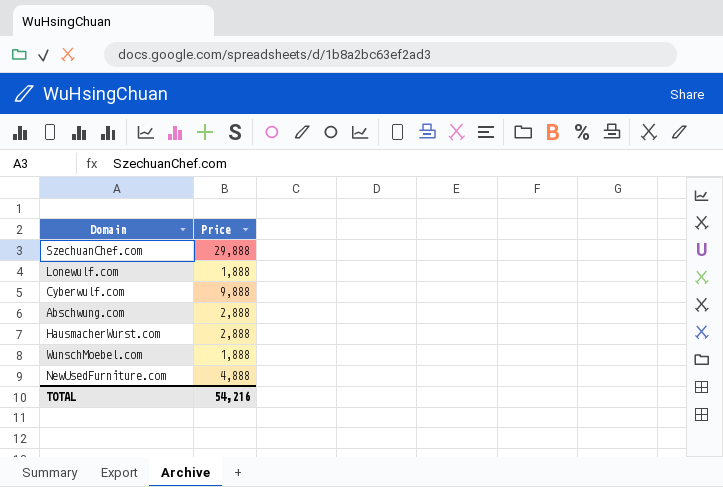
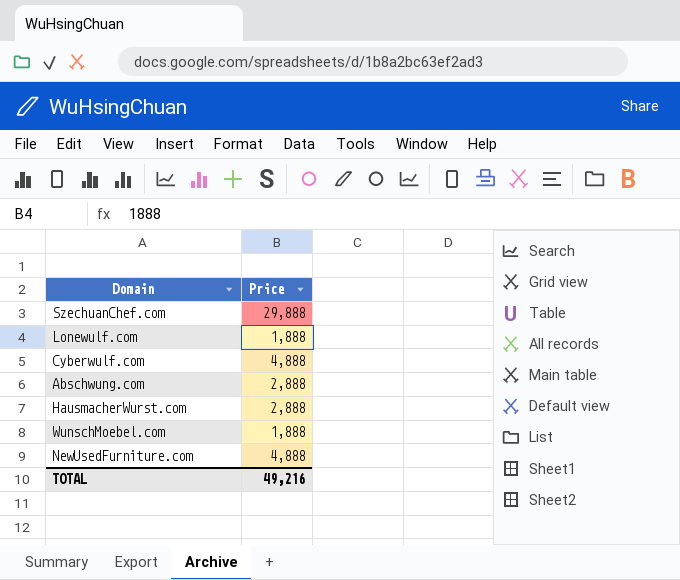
Cyberwulf.com | Price: 9,888 -> 4,888
TOTAL | Price: 54,216 -> 49,216

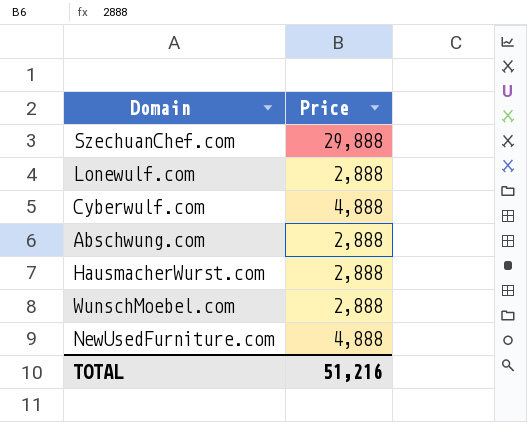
Lonewulf.com | Price: 1,888 -> 2,888
WunschMoebel.com | Price: 1,888 -> 2,888
TOTAL | Price: 49,216 -> 51,216

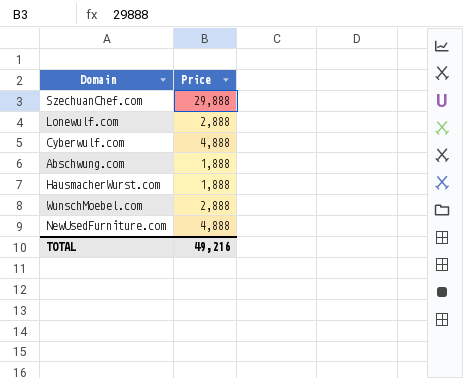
Abschwung.com | Price: 2,888 -> 1,888
HausmacherWurst.com | Price: 2,888 -> 1,888
TOTAL | Price: 51,216 -> 49,216

